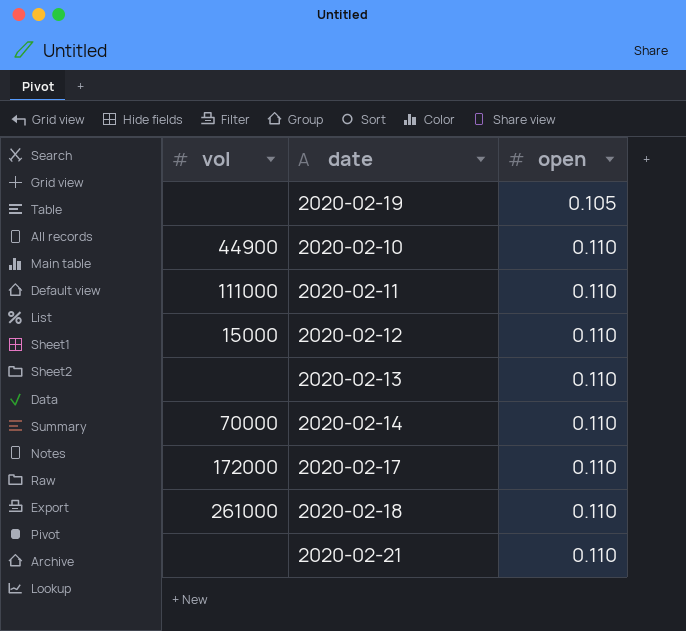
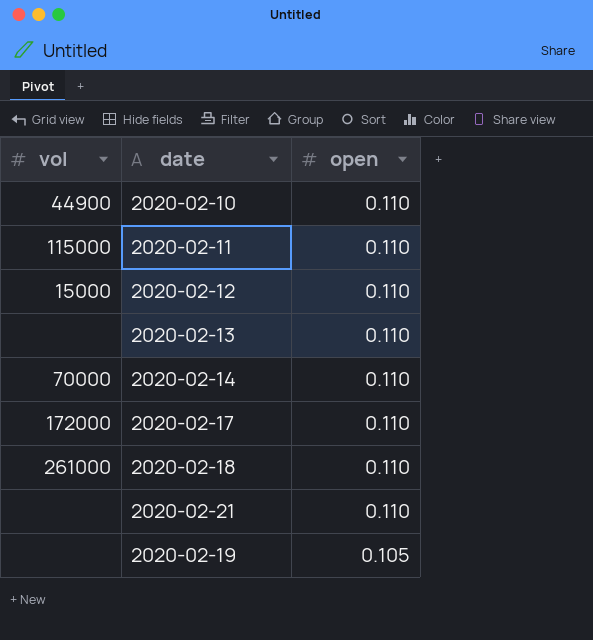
row order: open ascending -> open descending
2020-02-11 | vol: 111000 -> 115000

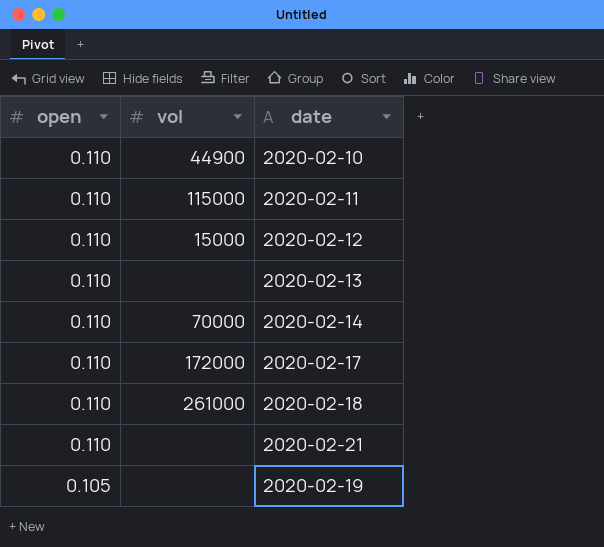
column open | position: 3 -> 1

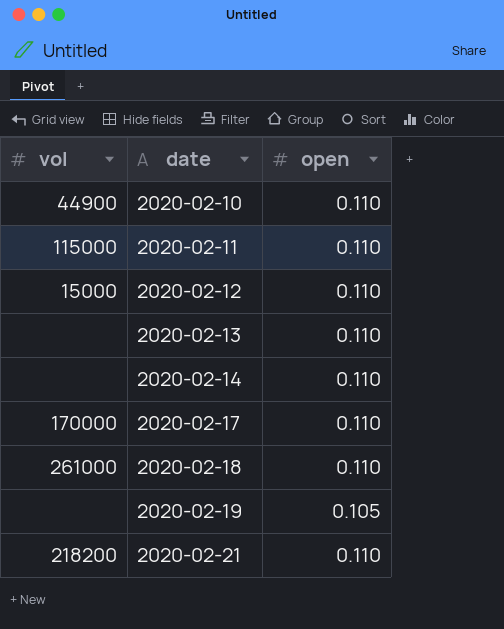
row order: open descending -> date ascending
column open | position: 1 -> 3
2020-02-14 | vol: 70000 -> none
2020-02-17 | vol: 172000 -> 170000
2020-02-21 | vol: none -> 218200

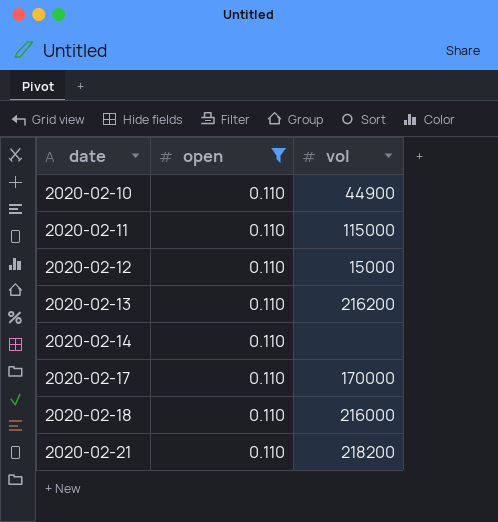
filter: none -> open = 0.110
column vol | position: 1 -> 3
2020-02-13 | vol: none -> 216200
2020-02-18 | vol: 261000 -> 216000

